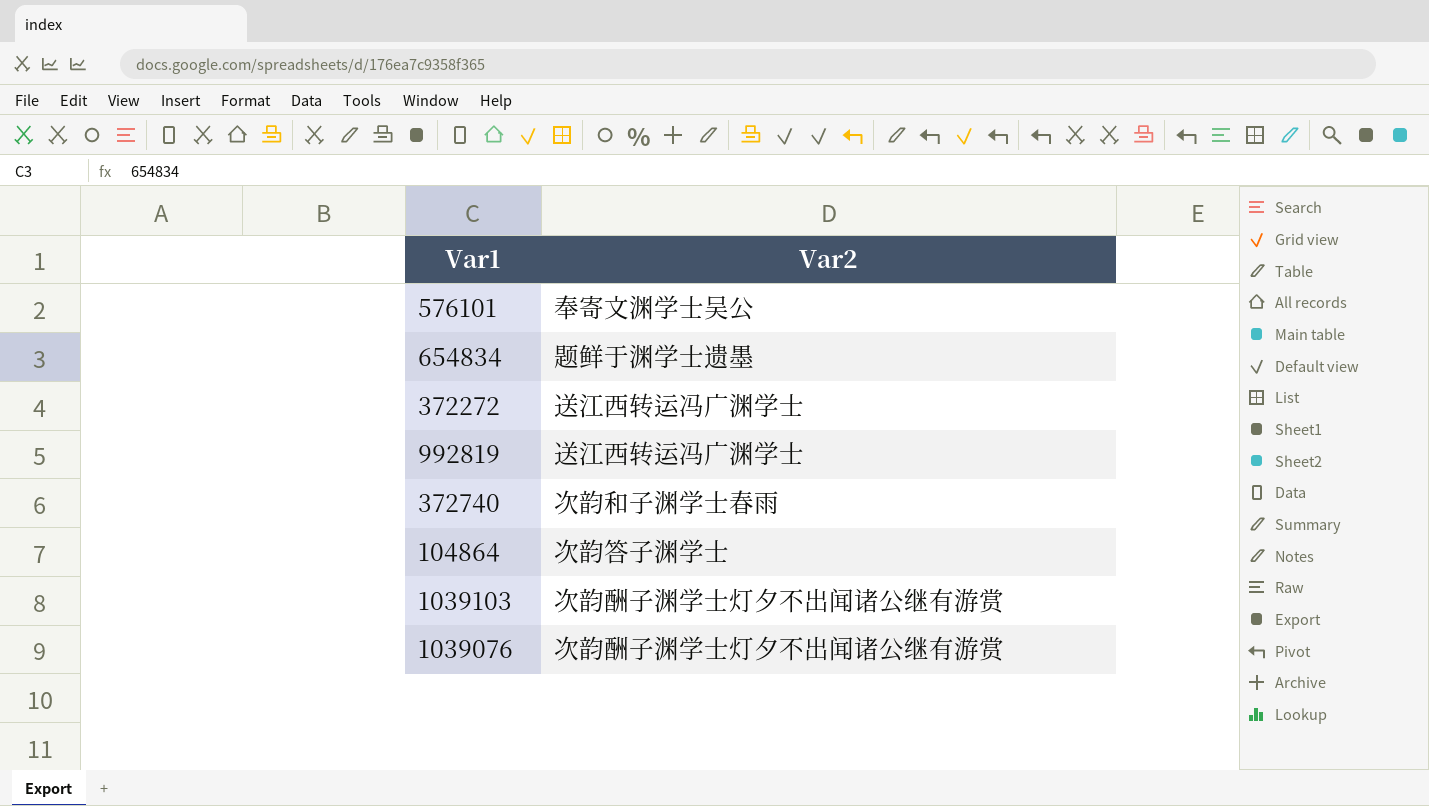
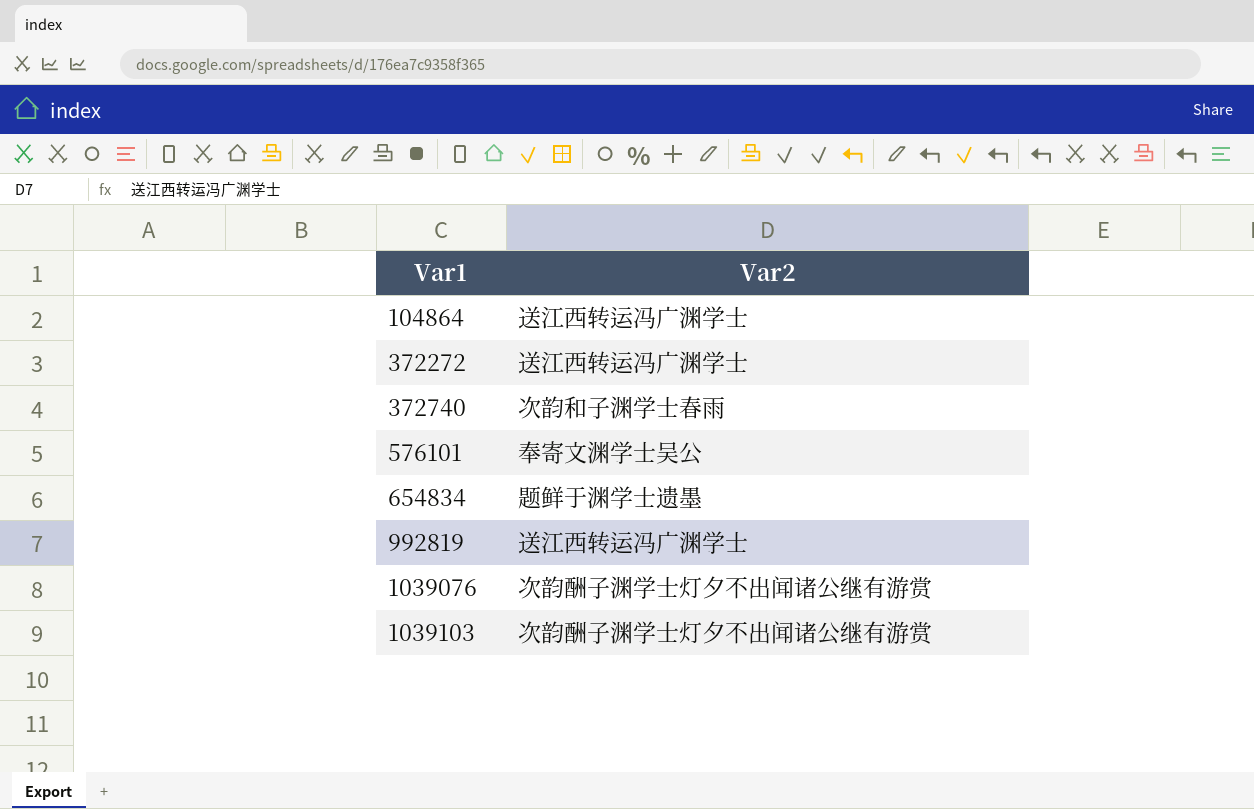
row order: none -> Var1 ascending
104864 | Var2: 次韵答子渊学士 -> 送江西转运冯广渊学士

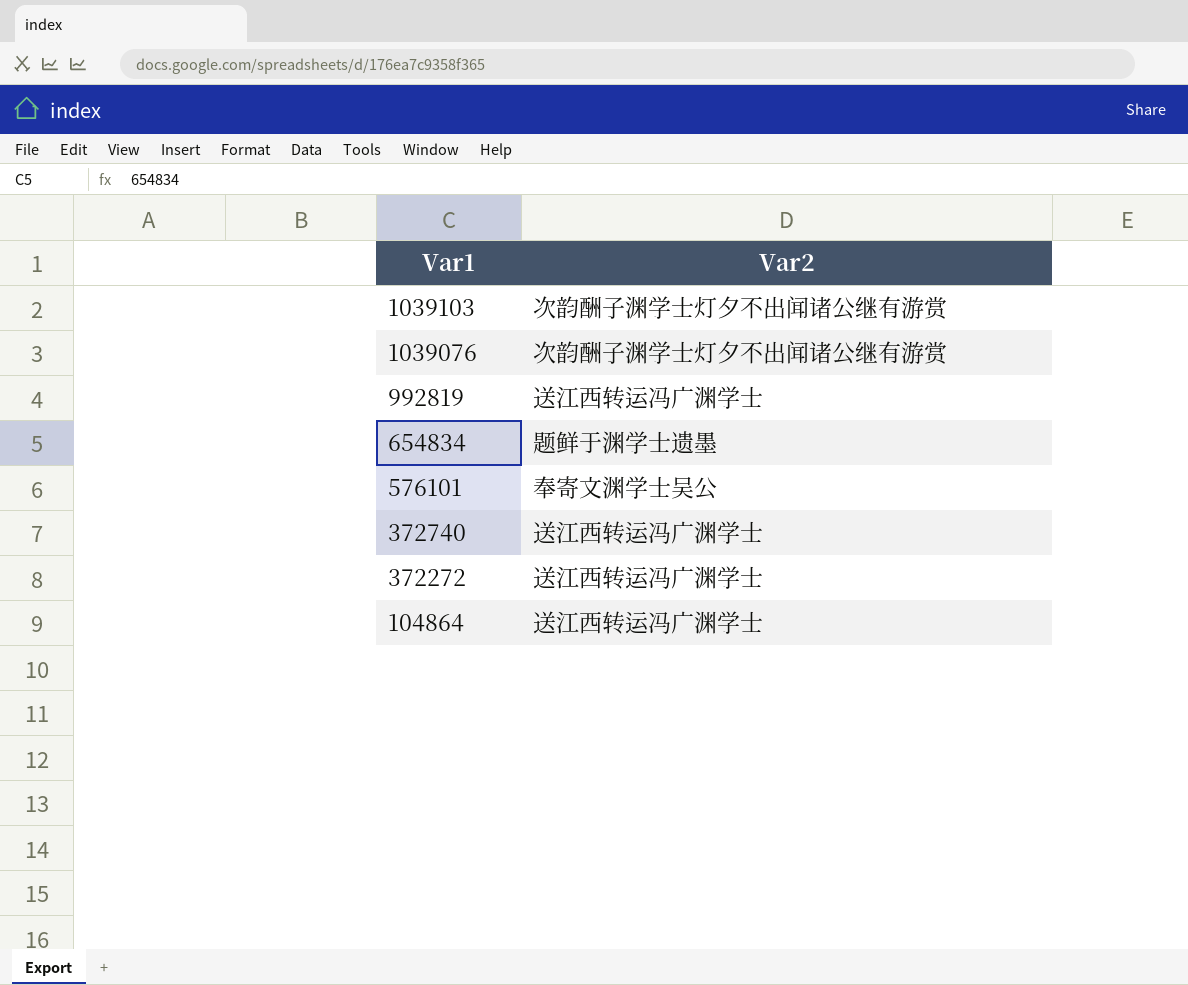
row order: Var1 ascending -> Var1 descending
372740 | Var2: 次韵和子渊学士春雨 -> 送江西转运冯广渊学士

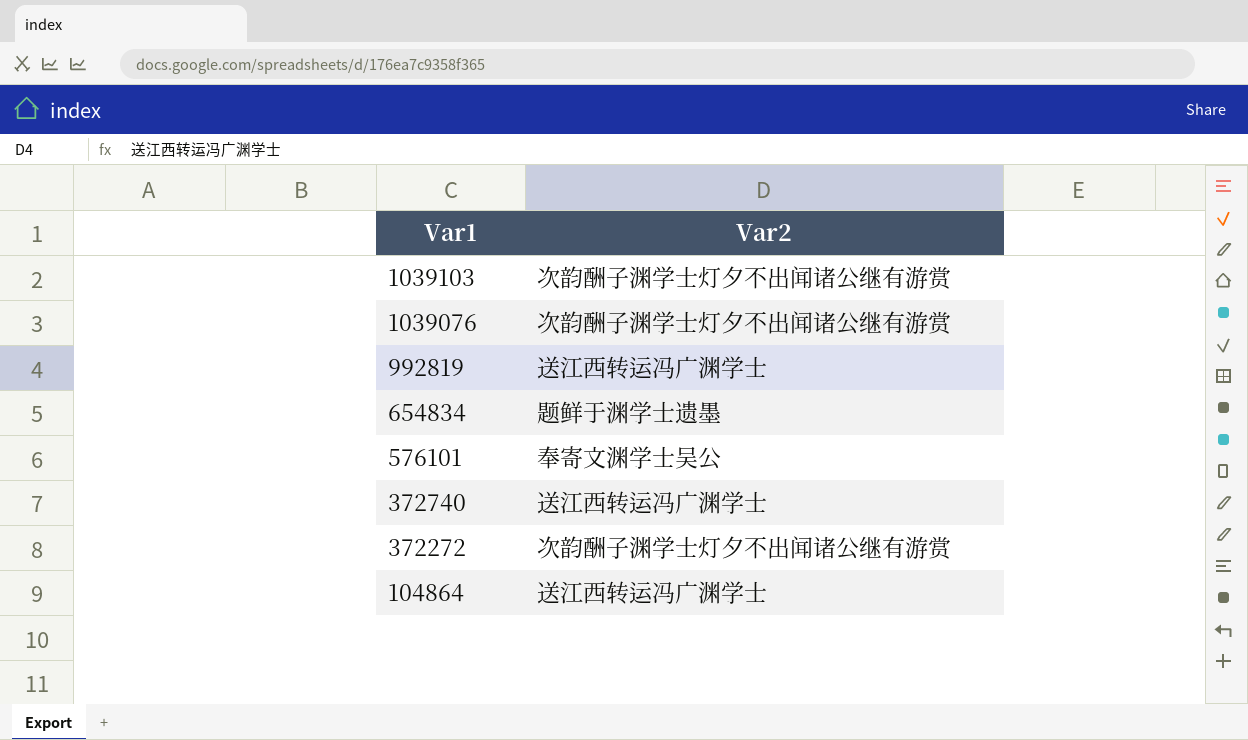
372272 | Var2: 送江西转运冯广渊学士 -> 次韵酬子渊学士灯夕不出闻诸公继有游赏

